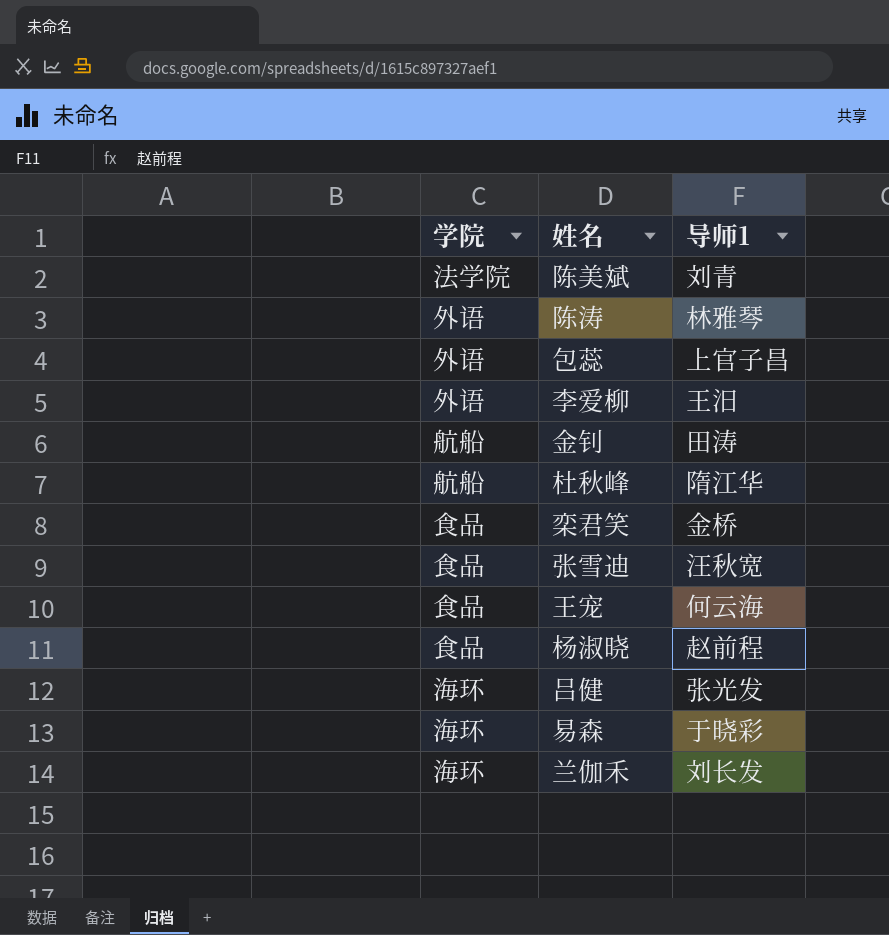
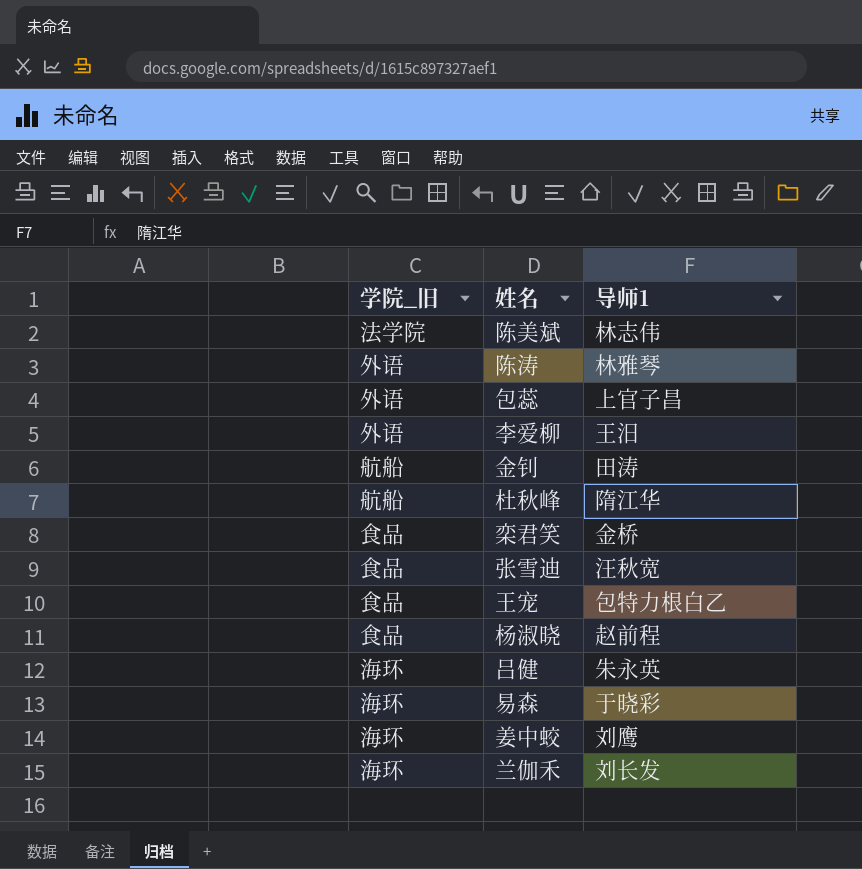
column name: 学院 -> 学院_旧
陈美斌 | 导师1: 刘青 -> 林志伟
王宠 | 导师1: 何云海 -> 包特力根白乙
吕健 | 导师1: 张光发 -> 朱永英
row 姜中蛟: none -> 海环 | 刘鹰

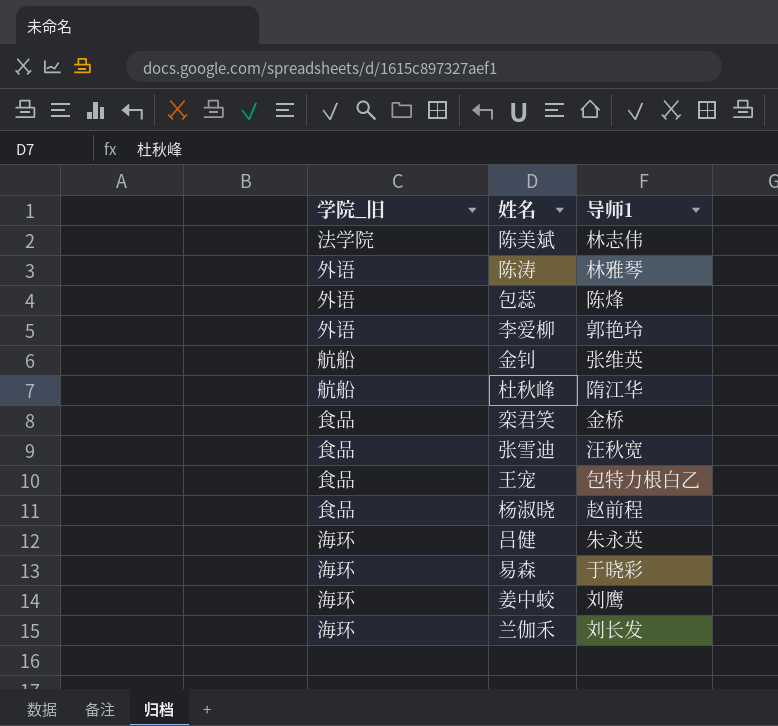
包蕊 | 导师1: 上官子昌 -> 陈烽
李爱柳 | 导师1: 王汨 -> 郭艳玲
金钊 | 导师1: 田涛 -> 张维英

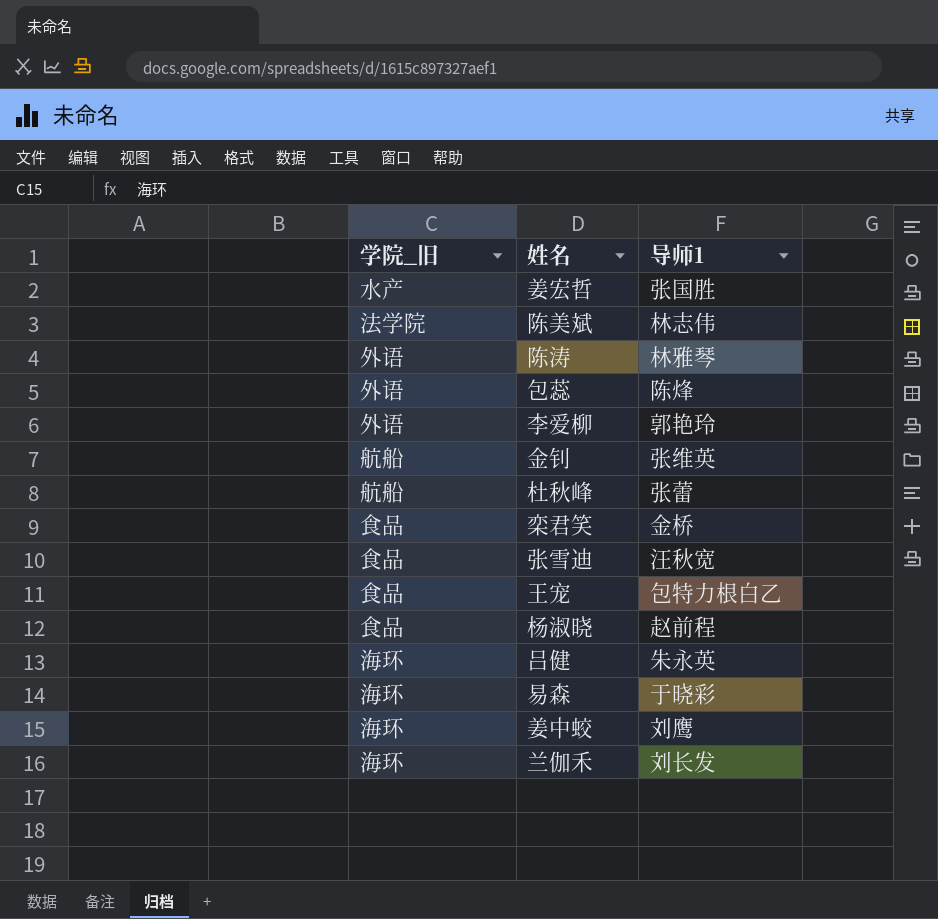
row 姜宏哲: none -> 水产 | 张国胜
杜秋峰 | 导师1: 隋江华 -> 张蕾

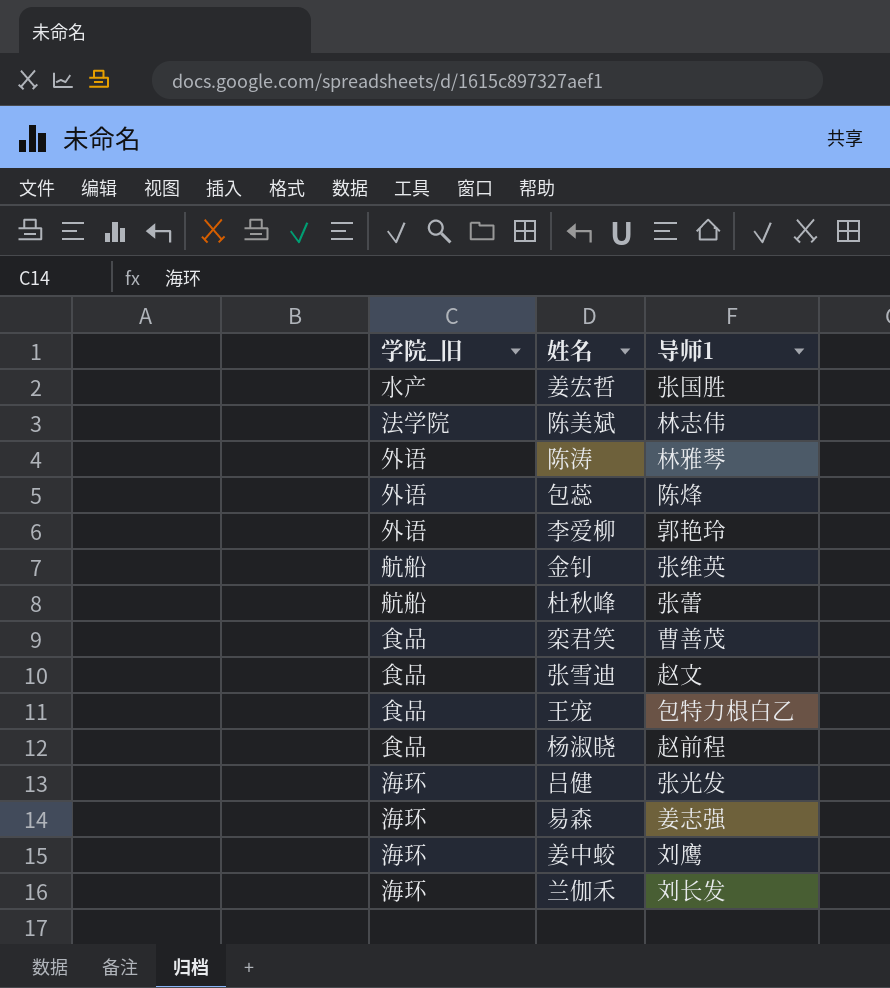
栾君笑 | 导师1: 金桥 -> 曹善茂
张雪迪 | 导师1: 汪秋宽 -> 赵文
吕健 | 导师1: 朱永英 -> 张光发
易森 | 导师1: 于晓彩 -> 姜志强

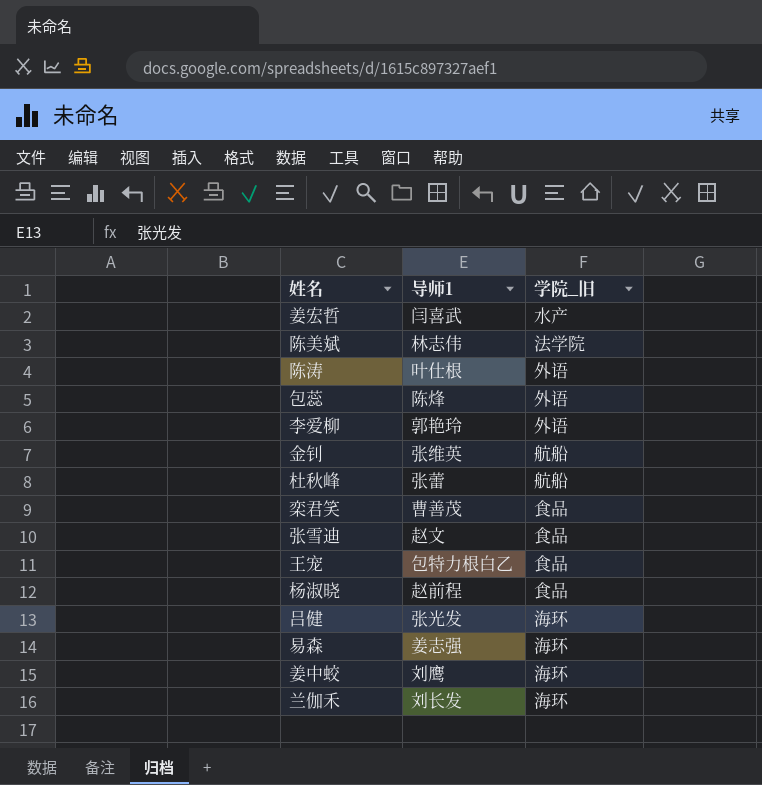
column 学院_旧 | position: 1 -> 3
姜宏哲 | 导师1: 张国胜 -> 闫喜武
陈涛 | 导师1: 林雅琴 -> 叶仕根

